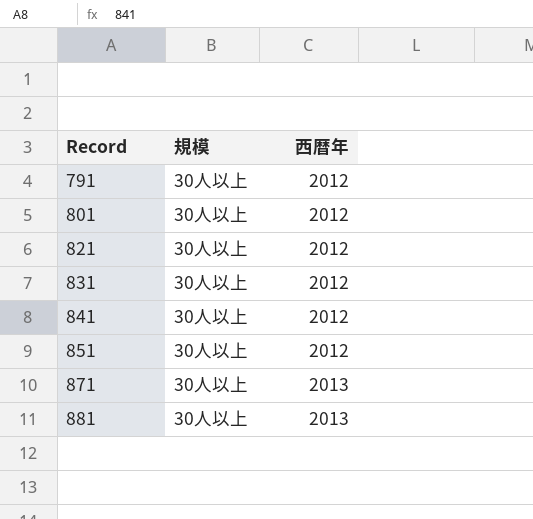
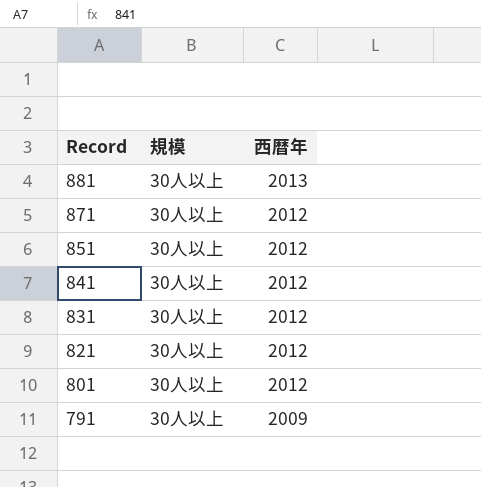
row order: Record ascending -> Record descending
871 | 西暦年: 2013 -> 2012
791 | 西暦年: 2012 -> 2009

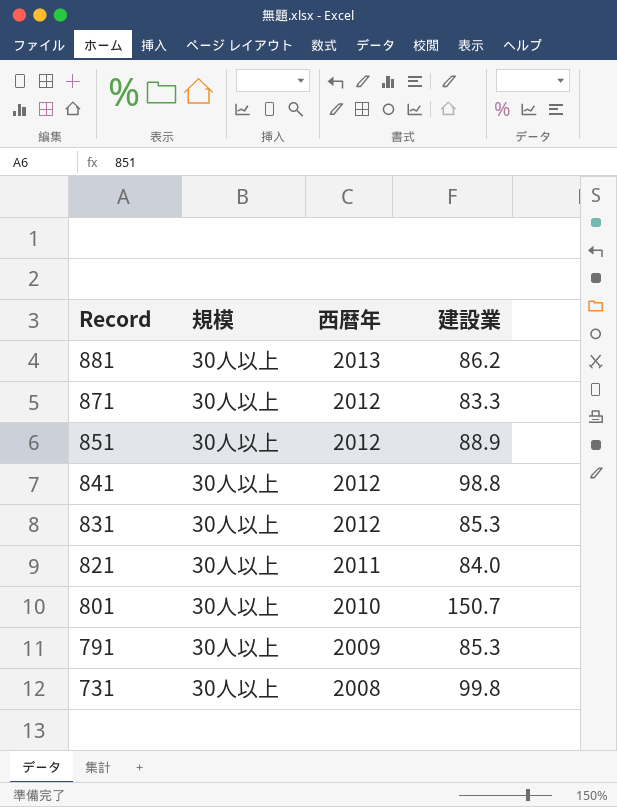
column 建設業 | position: none -> 4
821 | 西暦年: 2012 -> 2011
801 | 西暦年: 2012 -> 2010
row 731: none -> 30人以上 | 2008 | 99.8

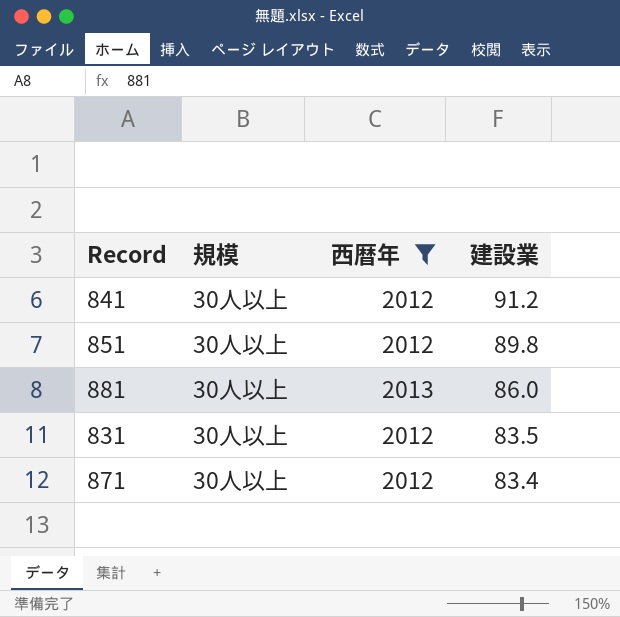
filter: none -> 西暦年 >= 2012
row order: Record descending -> 建設業 descending
841 | 建設業: 98.8 -> 91.2
851 | 建設業: 88.9 -> 89.8
881 | 建設業: 86.2 -> 86.0
831 | 建設業: 85.3 -> 83.5
871 | 建設業: 83.3 -> 83.4

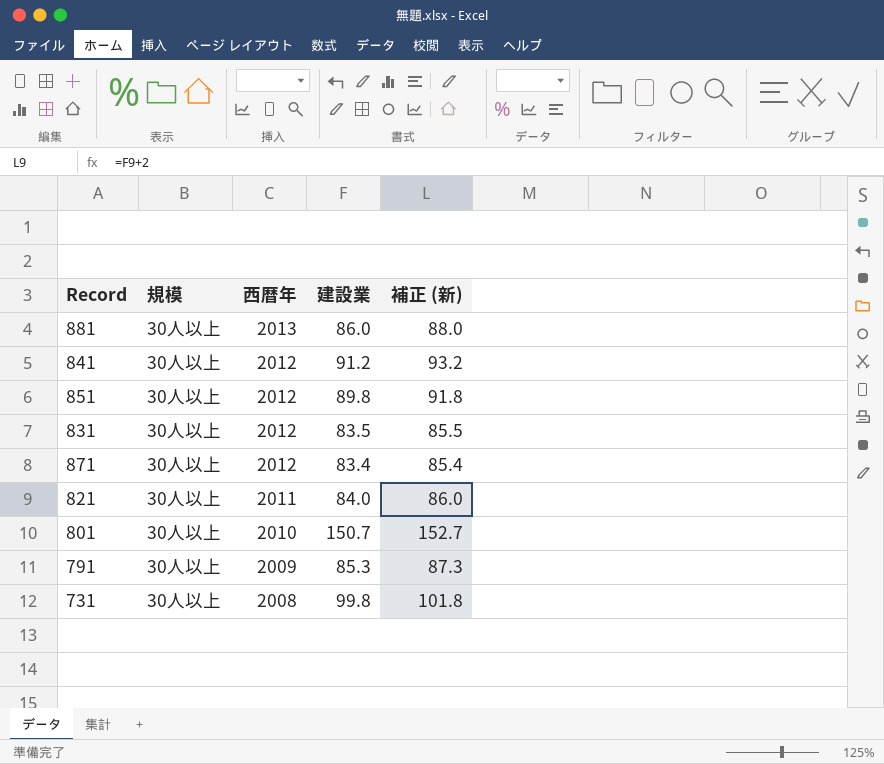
filter: 西暦年 >= 2012 -> none
row order: 建設業 descending -> 西暦年 descending
column 補正 (新) | formula: none -> [建設業] + 2

